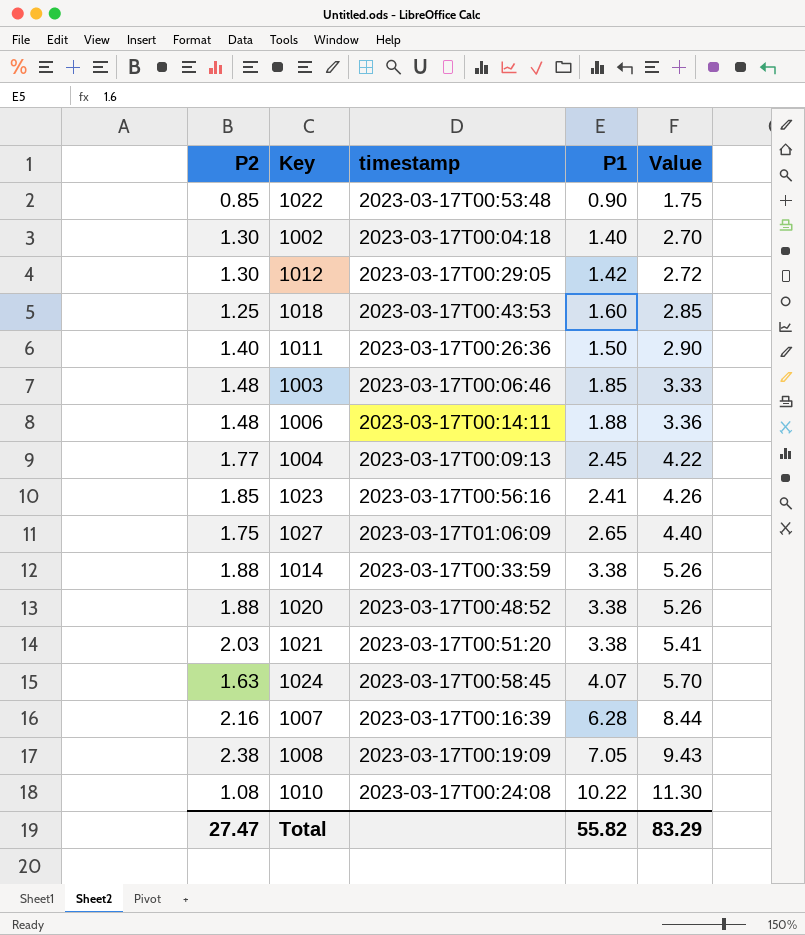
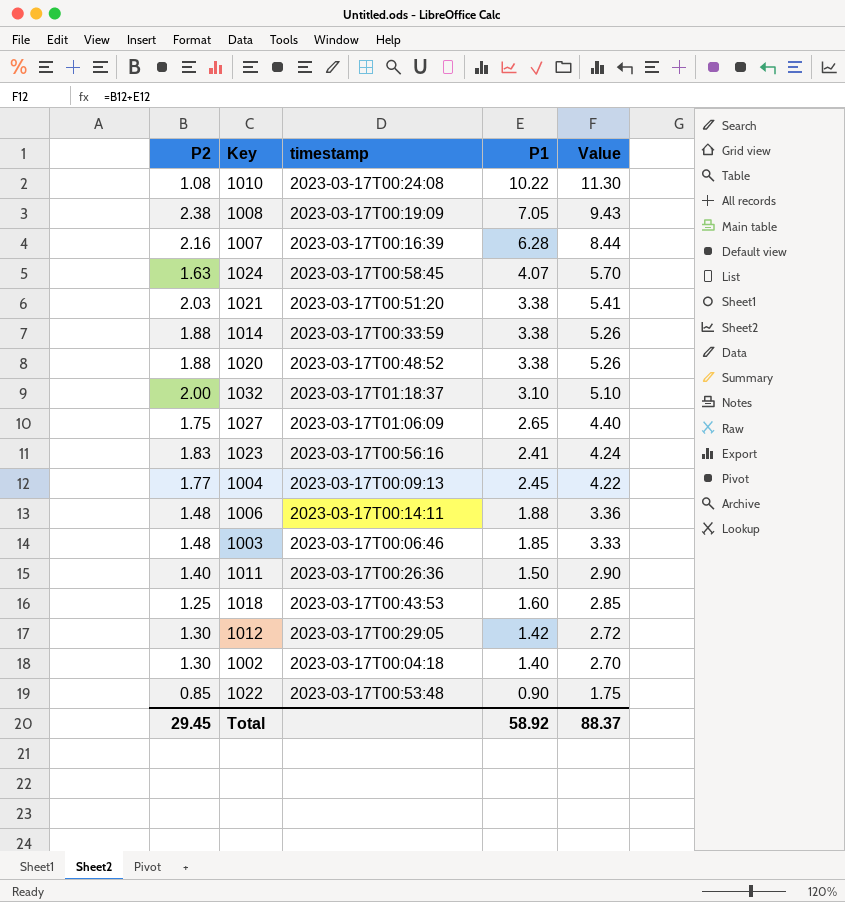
row order: Value ascending -> Value descending
row 1032: none -> 2.00 | 2023-03-17T01:18:37 | 3.10 | 5.10
1023 | P2: 1.85 -> 1.83
1023 | Value: 4.26 -> 4.24
Total | P2: 27.47 -> 29.45
Total | P1: 55.82 -> 58.92
Total | Value: 83.29 -> 88.37

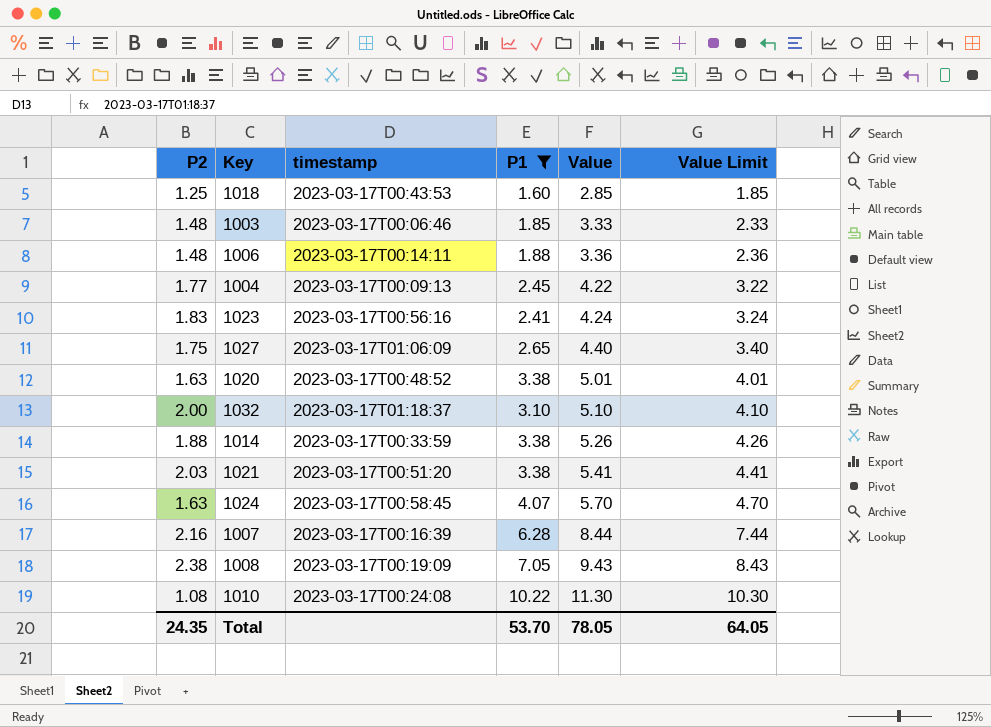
filter: none -> P1 >= 1.60
row order: Value descending -> Value ascending
column Value Limit | formula: none -> [Value] - 1
1020 | P2: 1.88 -> 1.63
1020 | Value: 5.26 -> 5.01
Total | P2: 29.45 -> 24.35
Total | P1: 58.92 -> 53.70
Total | Value: 88.37 -> 78.05

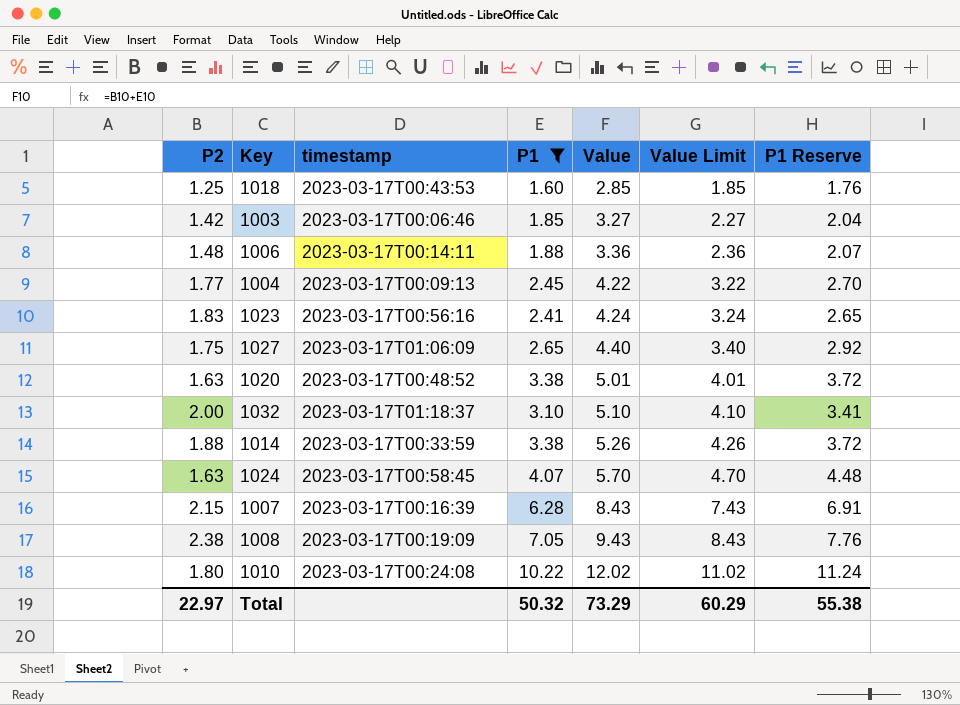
column P1 Reserve | formula: none -> [P1] * 1.1
row 1021: 2.03 | 2023-03-17T00:51:20 | 3.38 | 5.41 | 4.41 -> none
1003 | P2: 1.48 -> 1.42
1003 | Value: 3.33 -> 3.27
1003 | Value Limit: 2.33 -> 2.27
1007 | P2: 2.16 -> 2.15
1007 | Value: 8.44 -> 8.43
1007 | Value Limit: 7.44 -> 7.43
1010 | P2: 1.08 -> 1.80
1010 | Value: 11.30 -> 12.02
1010 | Value Limit: 10.30 -> 11.02
Total | P2: 24.35 -> 22.97
Total | P1: 53.70 -> 50.32
Total | Value: 78.05 -> 73.29
Total | Value Limit: 64.05 -> 60.29

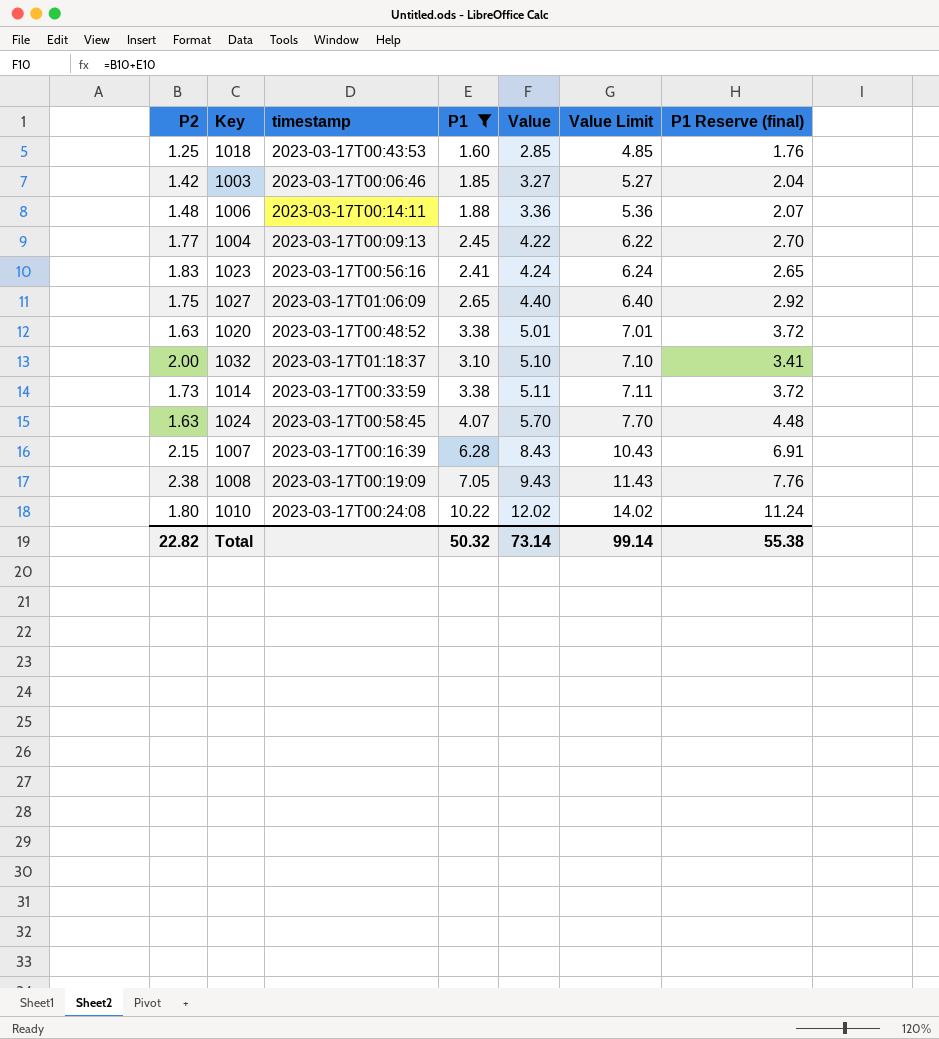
column Value Limit | formula: [Value] - 1 -> [Value] + 2
column name: P1 Reserve -> P1 Reserve (final)
1014 | P2: 1.88 -> 1.73
1014 | Value: 5.26 -> 5.11
Total | P2: 22.97 -> 22.82
Total | Value: 73.29 -> 73.14
Total | Value Limit: 60.29 -> 99.14

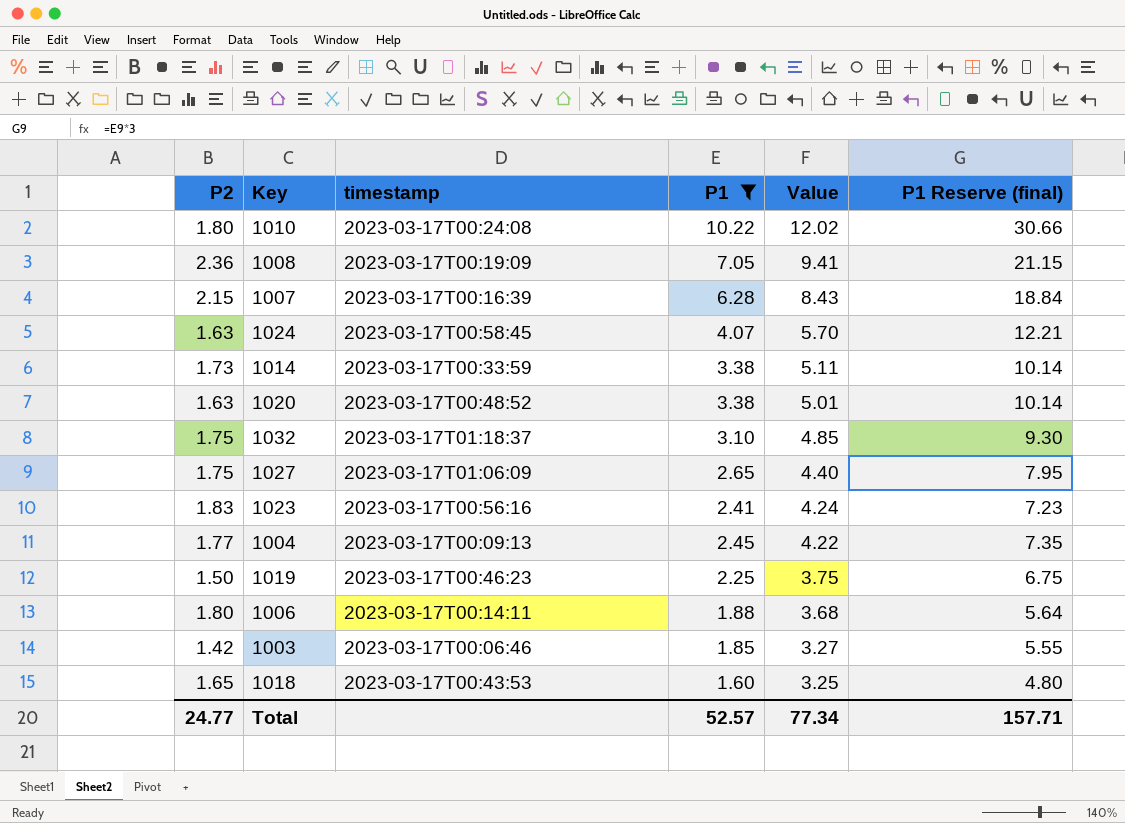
row order: Value ascending -> Value descending
column Value Limit | formula: [Value] + 2 -> none
column P1 Reserve (final) | formula: [P1] * 1.1 -> [P1] * 3
1008 | P2: 2.38 -> 2.36
1008 | Value: 9.43 -> 9.41
1032 | P2: 2.00 -> 1.75
1032 | Value: 5.10 -> 4.85
row 1019: none -> 1.50 | 2023-03-17T00:46:23 | 2.25 | 3.75 | 6.75
1006 | P2: 1.48 -> 1.80
1006 | Value: 3.36 -> 3.68
1018 | P2: 1.25 -> 1.65
1018 | Value: 2.85 -> 3.25
Total | P2: 22.82 -> 24.77
Total | P1: 50.32 -> 52.57
Total | Value: 73.14 -> 77.34
Total | P1 Reserve (final): 55.38 -> 157.71

